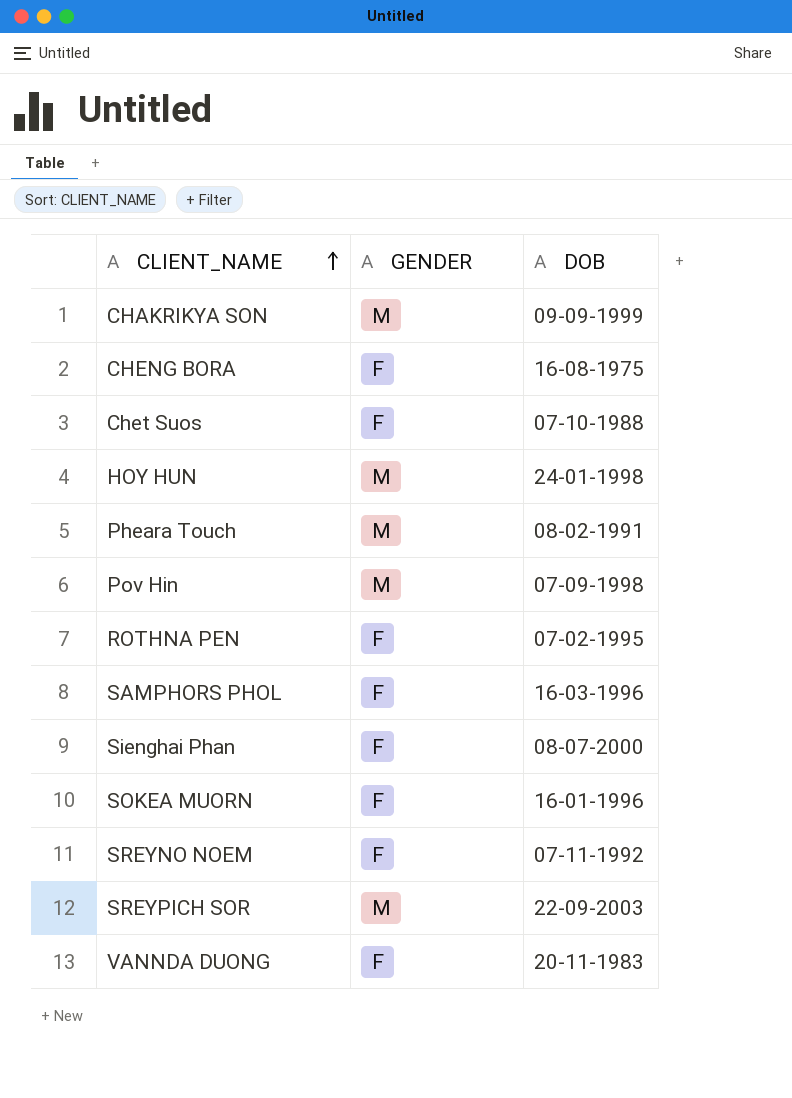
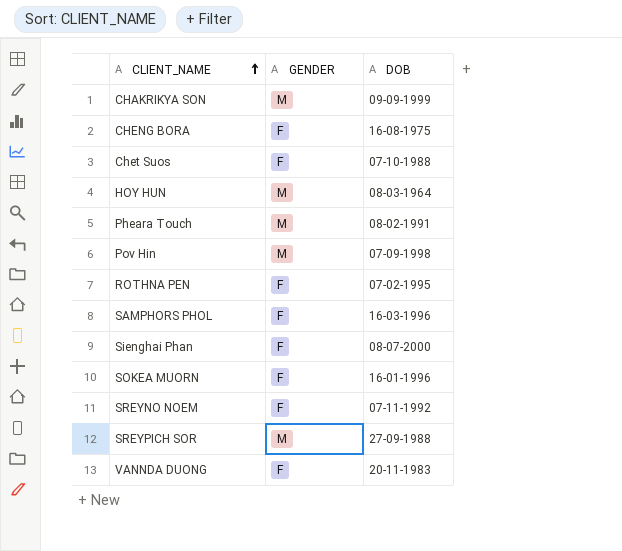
HOY HUN | DOB: 24-01-1998 -> 08-03-1964
SREYPICH SOR | DOB: 22-09-2003 -> 27-09-1988

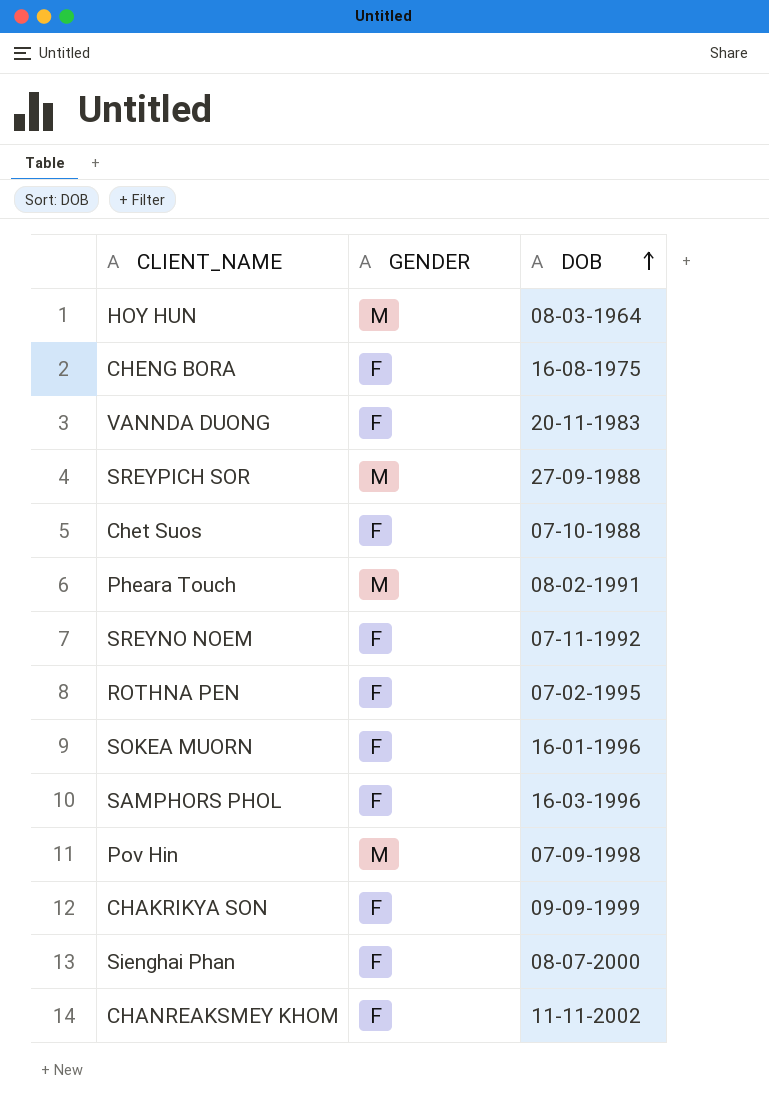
row order: CLIENT_NAME ascending -> DOB ascending
CHAKRIKYA SON | GENDER: M -> F
row CHANREAKSMEY KHOM: none -> F | 11-11-2002

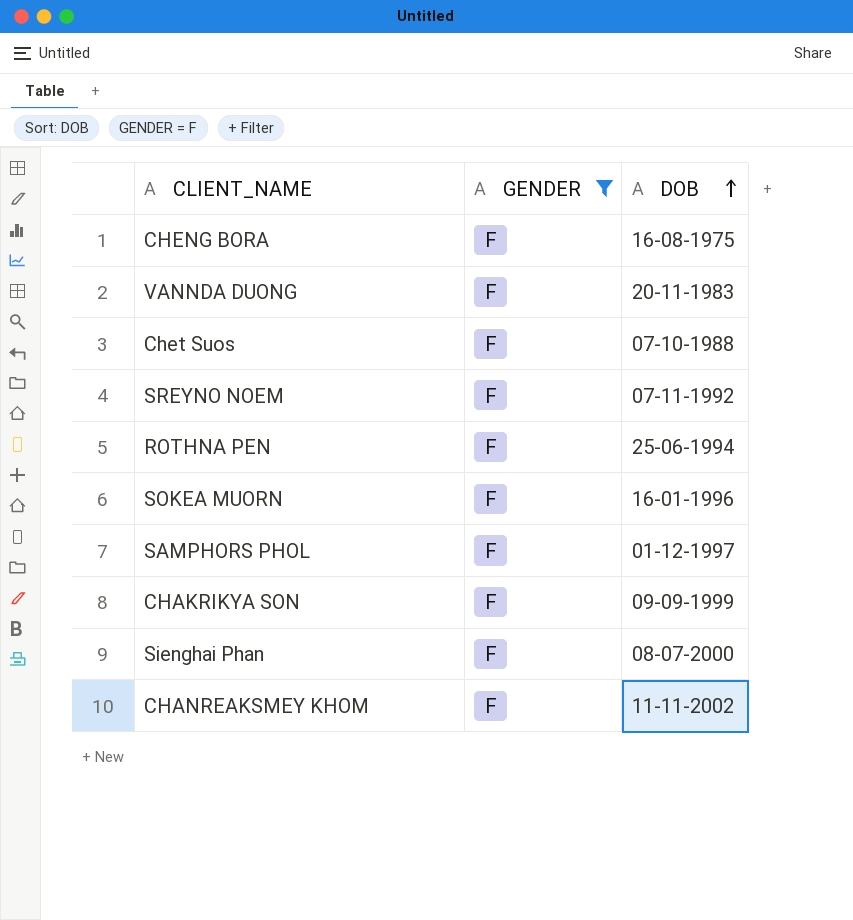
filter: none -> GENDER = F
ROTHNA PEN | DOB: 07-02-1995 -> 25-06-1994
SAMPHORS PHOL | DOB: 16-03-1996 -> 01-12-1997

